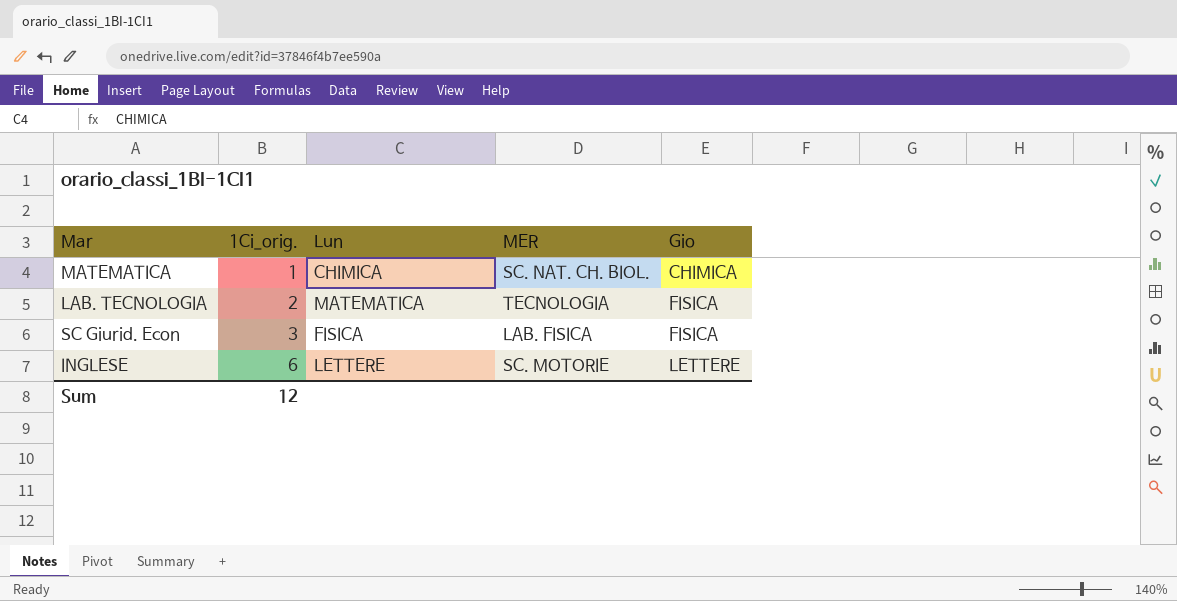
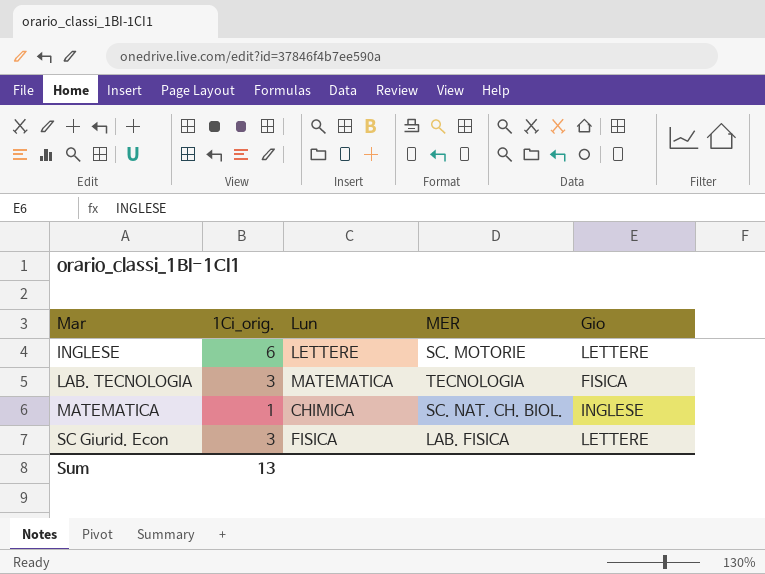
row order: 1Ci_orig. ascending -> Mar ascending
LAB. TECNOLOGIA | 1Ci_orig.: 2 -> 3
MATEMATICA | Gio: CHIMICA -> INGLESE
SC Giurid. Econ | Gio: FISICA -> LETTERE
Sum | 1Ci_orig.: 12 -> 13

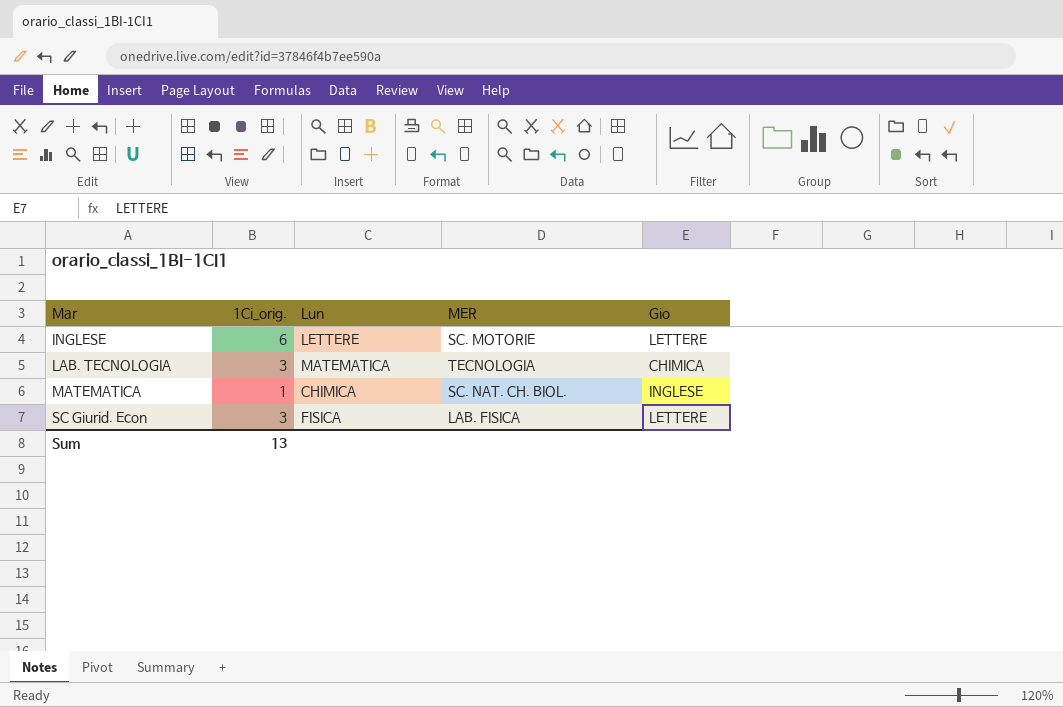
LAB. TECNOLOGIA | Gio: FISICA -> CHIMICA

